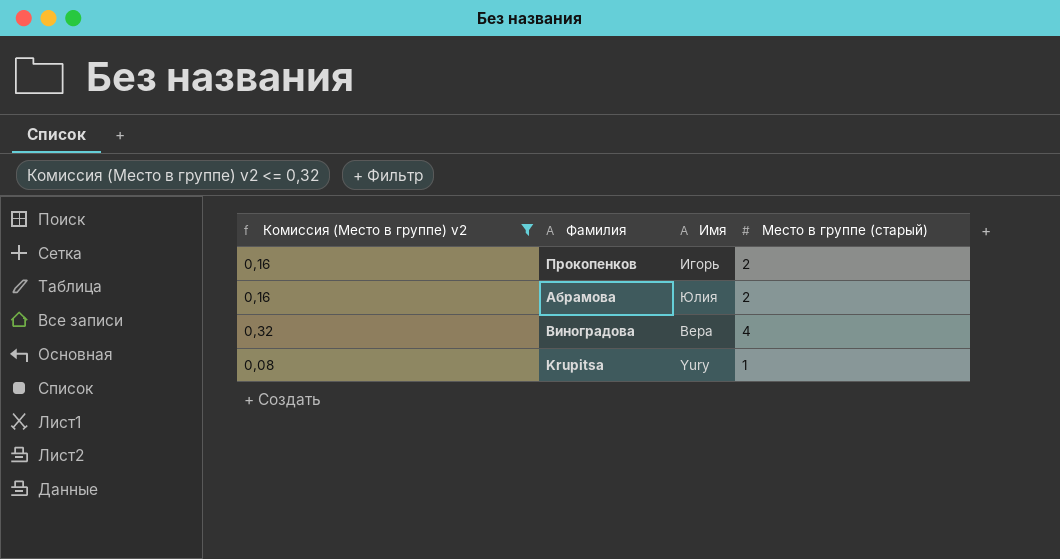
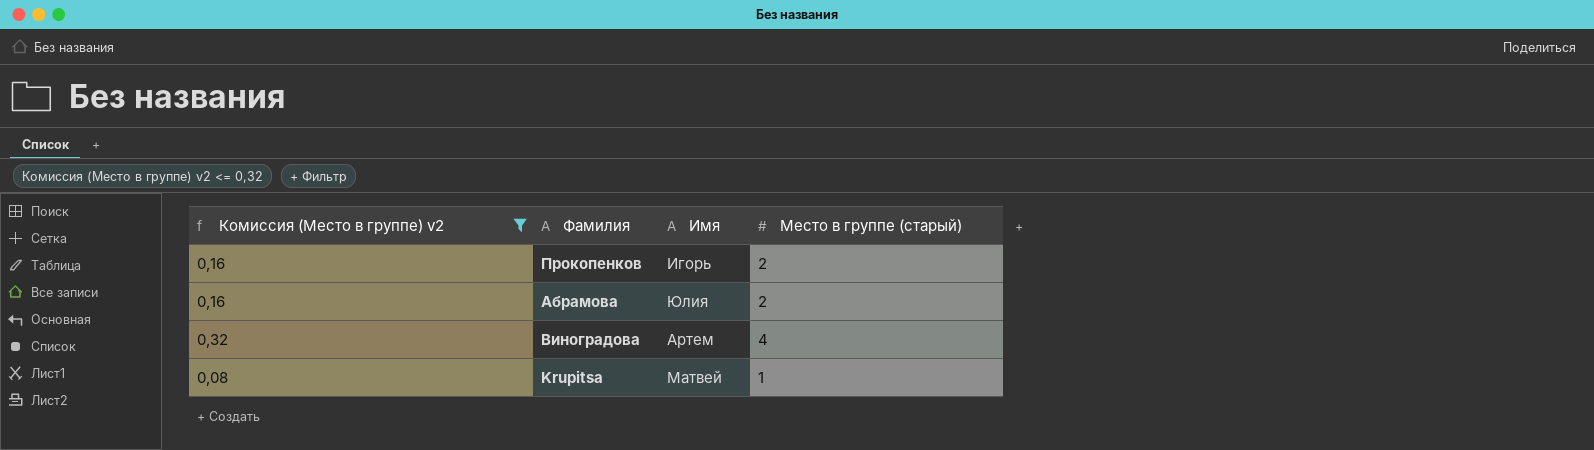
Виноградова | Имя: Вера -> Артем
Krupitsa | Имя: Yury -> Матвей

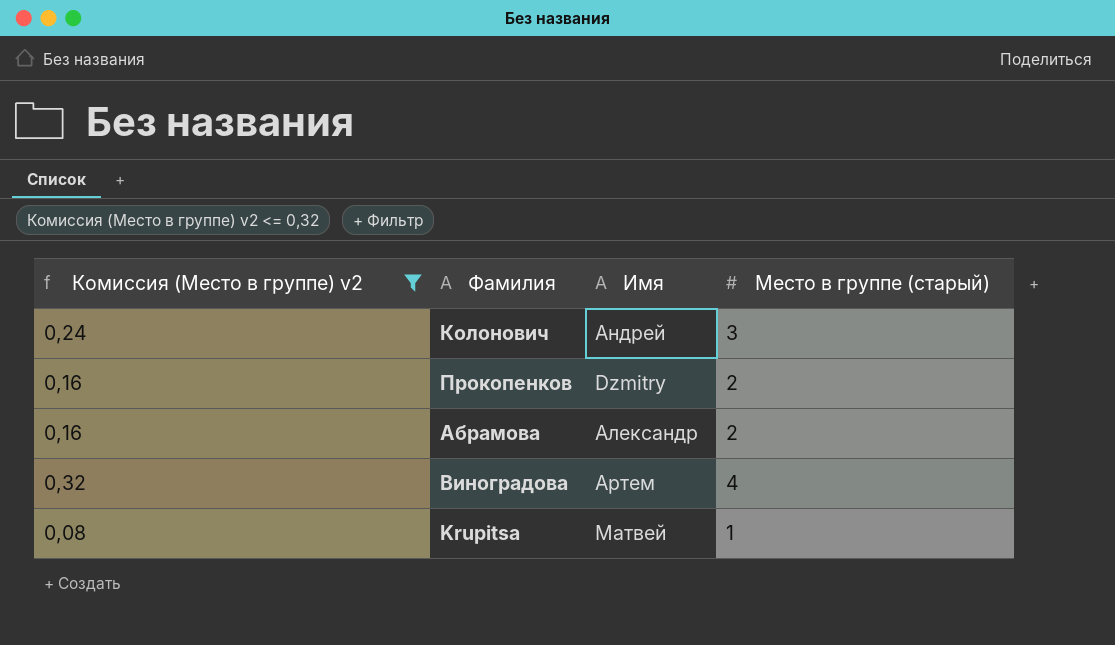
row Колонович: none -> 0,24 | Андрей | 3
Прокопенков | Имя: Игорь -> Dzmitry
Абрамова | Имя: Юлия -> Александр

